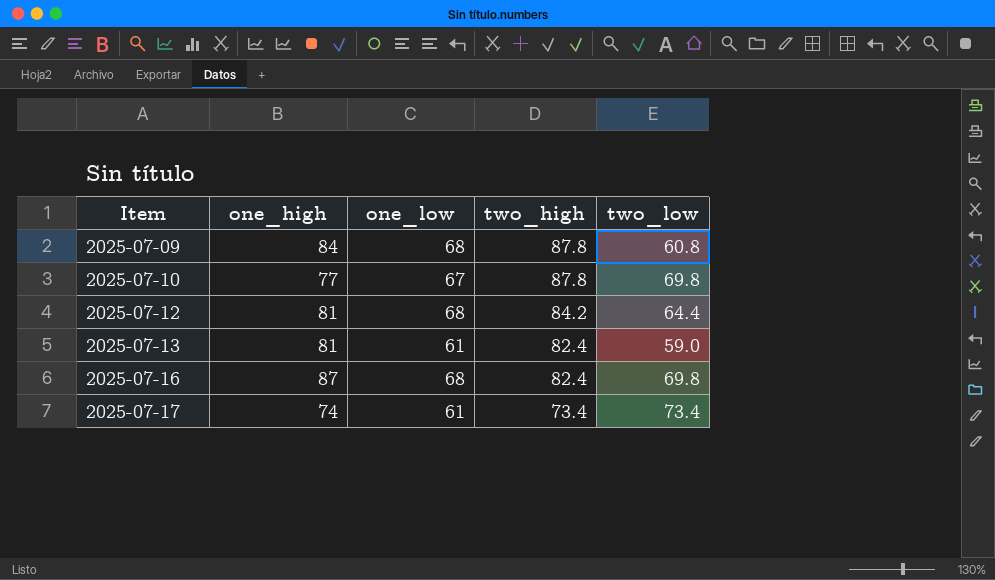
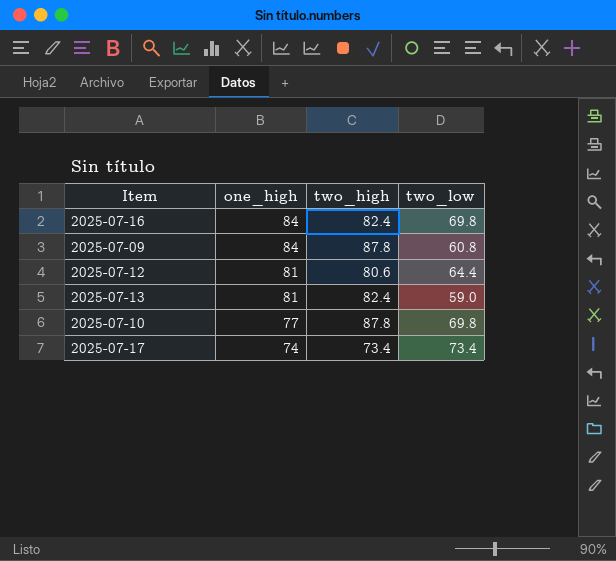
row order: Item ascending -> one_high descending
column one_low | position: 3 -> none
2025-07-16 | one_high: 87 -> 84
2025-07-12 | two_high: 84.2 -> 80.6

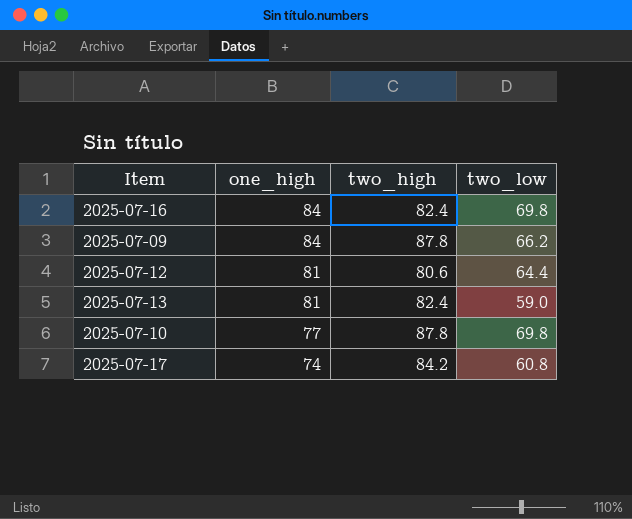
2025-07-09 | two_low: 60.8 -> 66.2
2025-07-17 | two_high: 73.4 -> 84.2
2025-07-17 | two_low: 73.4 -> 60.8

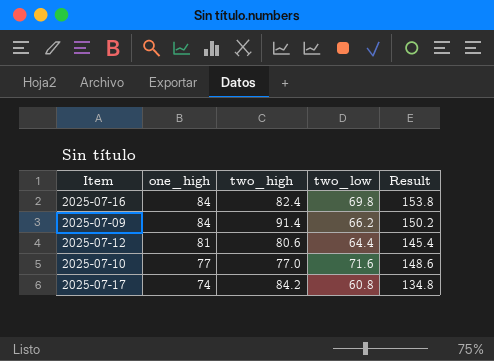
column Result | formula: none -> [one_high] + [two_low]
row 2025-07-13: 81 | 82.4 | 59.0 -> none
2025-07-09 | two_high: 87.8 -> 91.4
2025-07-10 | two_high: 87.8 -> 77.0
2025-07-10 | two_low: 69.8 -> 71.6

